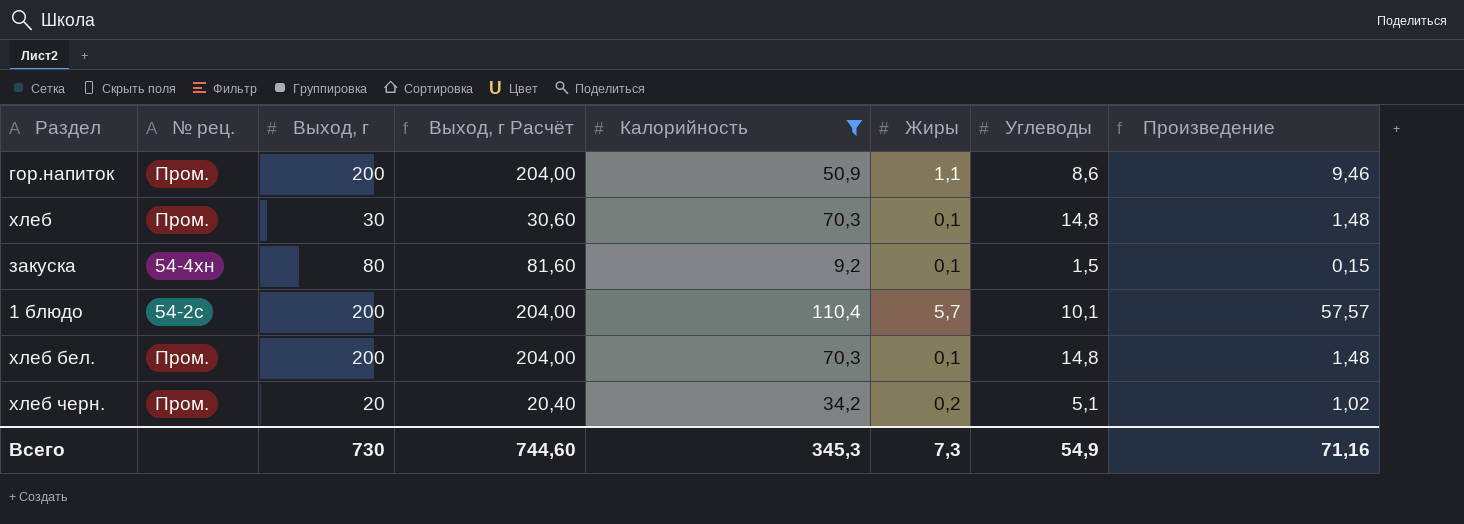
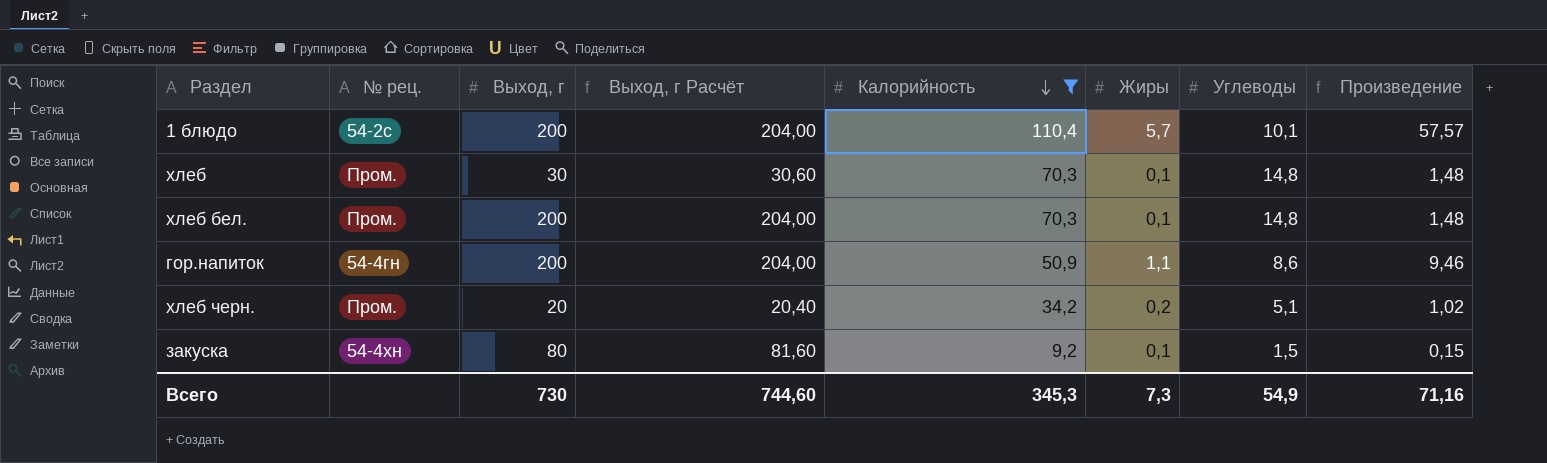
row order: none -> Калорийность descending
гор.напиток | № рец.: Пром. -> 54-4гн

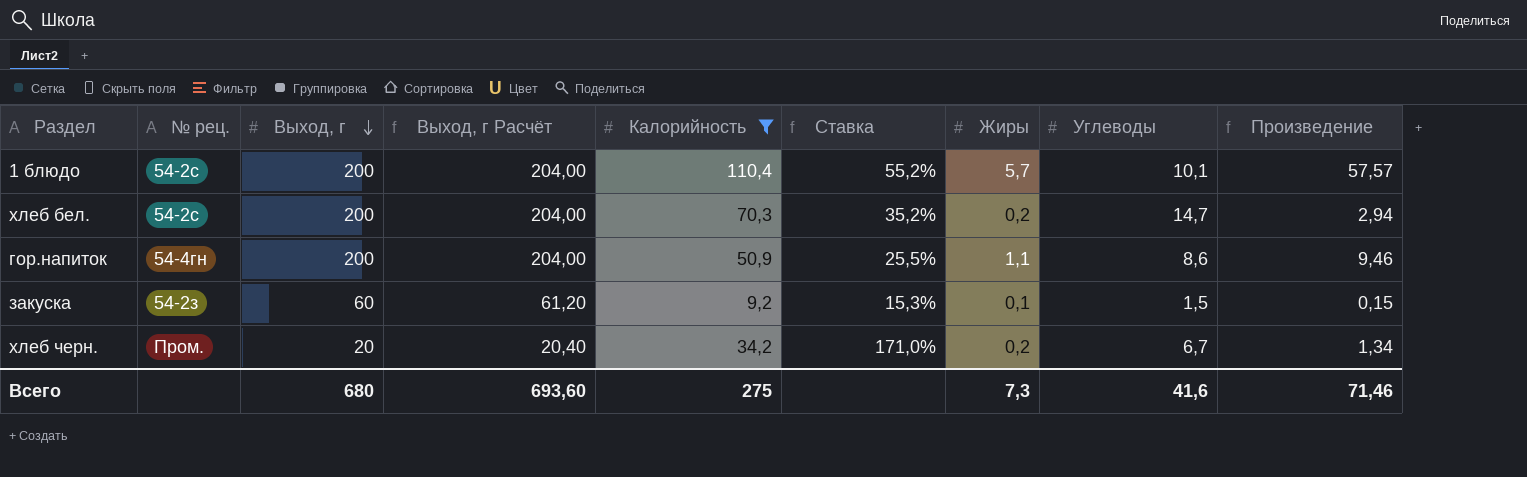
row order: Калорийность descending -> Выход, г descending
column Ставка | formula: none -> [Калорийность] / [Выход, г]
row хлеб: Пром. | 30 | 30,60 | 70,3 | 0,1 | 14,8 | 1,48 -> none
хлеб бел. | № рец.: Пром. -> 54-2с
хлеб бел. | Жиры: 0,1 -> 0,2
хлеб бел. | Углеводы: 14,8 -> 14,7
хлеб бел. | Произведение: 1,48 -> 2,94
закуска | № рец.: 54-4хн -> 54-2з
закуска | Выход, г: 80 -> 60
закуска | Выход, г Расчёт: 81,60 -> 61,20
хлеб черн. | Углеводы: 5,1 -> 6,7
хлеб черн. | Произведение: 1,02 -> 1,34
Всего | Выход, г: 730 -> 680
Всего | Выход, г Расчёт: 744,60 -> 693,60
Всего | Калорийность: 345,3 -> 275
Всего | Углеводы: 54,9 -> 41,6
Всего | Произведение: 71,16 -> 71,46

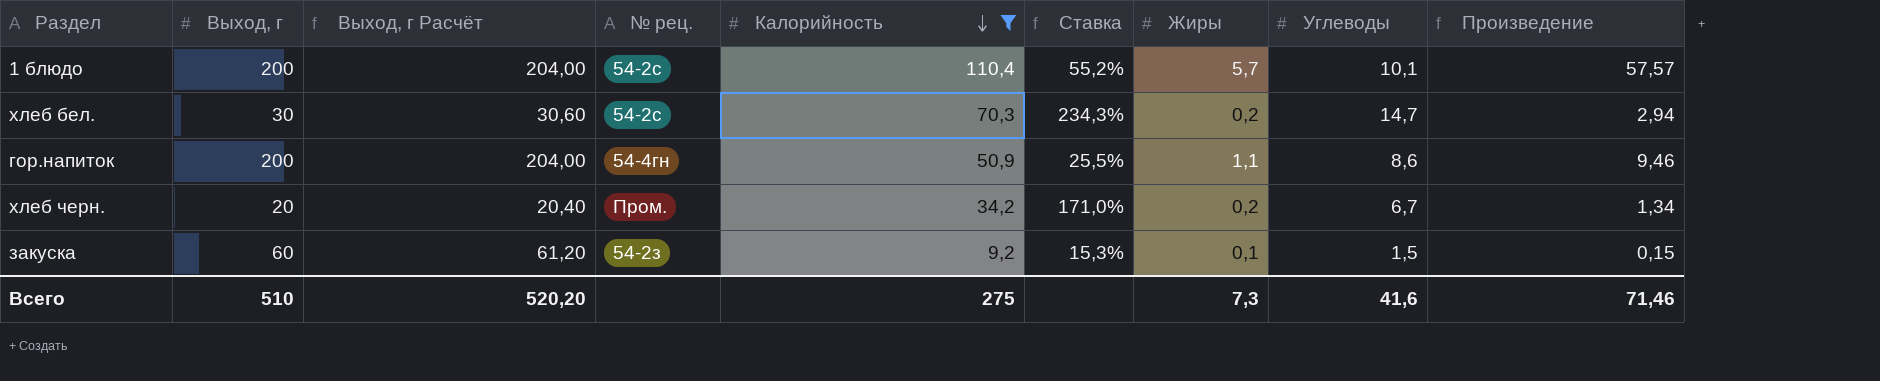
row order: Выход, г descending -> Калорийность descending
column № рец. | position: 2 -> 4
хлеб бел. | Выход, г: 200 -> 30
хлеб бел. | Выход, г Расчёт: 204,00 -> 30,60
хлеб бел. | Ставка: 35,2% -> 234,3%
Всего | Выход, г: 680 -> 510
Всего | Выход, г Расчёт: 693,60 -> 520,20

